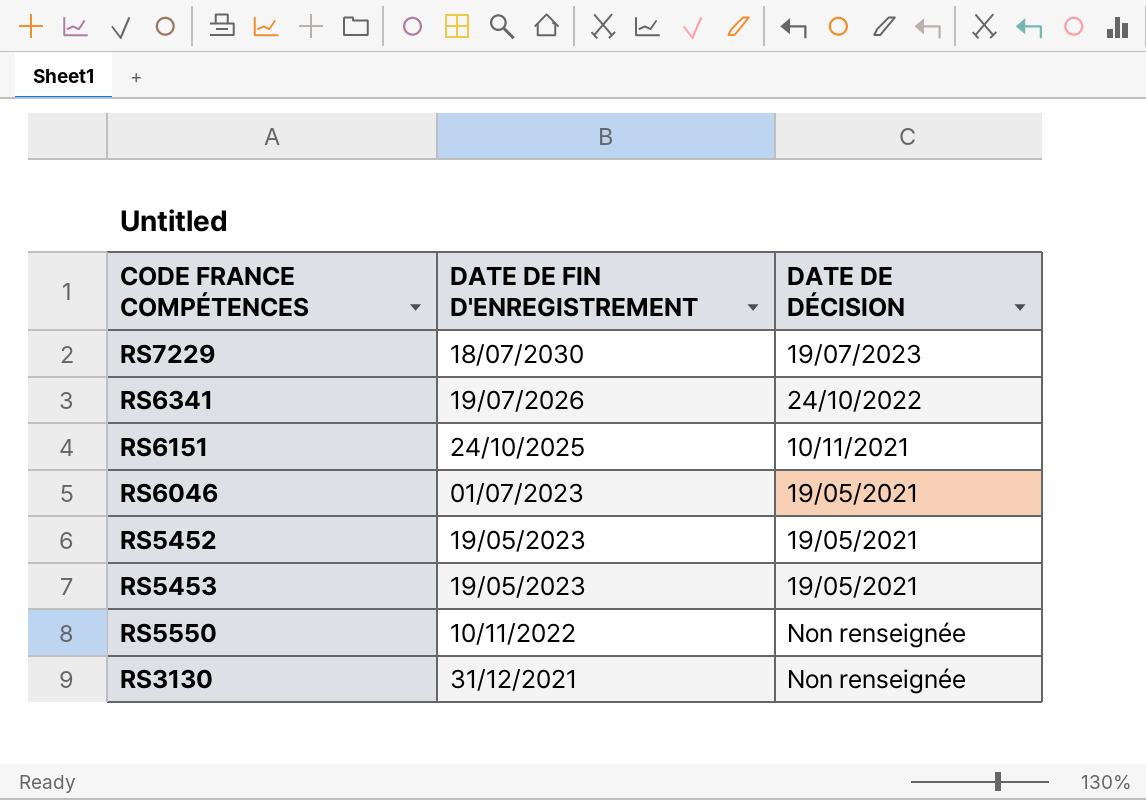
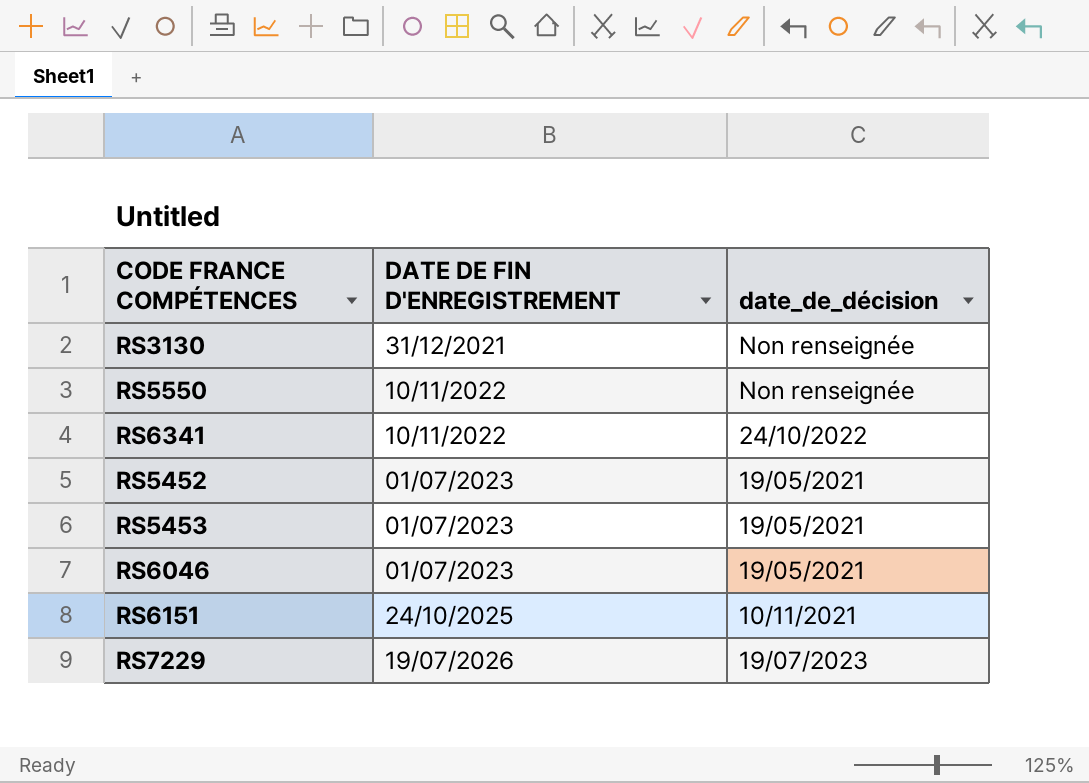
row order: DATE DE FIN D'ENREGISTREMENT descending -> DATE DE FIN D'ENREGISTREMENT ascending
column name: DATE DE DÉCISION -> date_de_décision
RS6341 | DATE DE FIN D'ENREGISTREMENT: 19/07/2026 -> 10/11/2022
RS5452 | DATE DE FIN D'ENREGISTREMENT: 19/05/2023 -> 01/07/2023
RS5453 | DATE DE FIN D'ENREGISTREMENT: 19/05/2023 -> 01/07/2023
RS7229 | DATE DE FIN D'ENREGISTREMENT: 18/07/2030 -> 19/07/2026

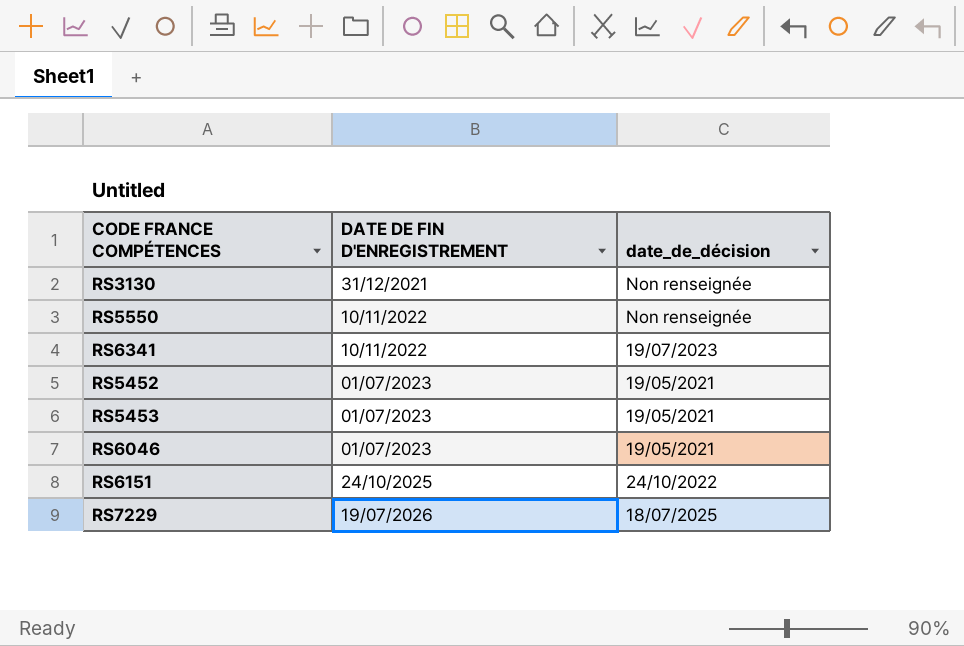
RS6341 | date_de_décision: 24/10/2022 -> 19/07/2023
RS6151 | date_de_décision: 10/11/2021 -> 24/10/2022
RS7229 | date_de_décision: 19/07/2023 -> 18/07/2025

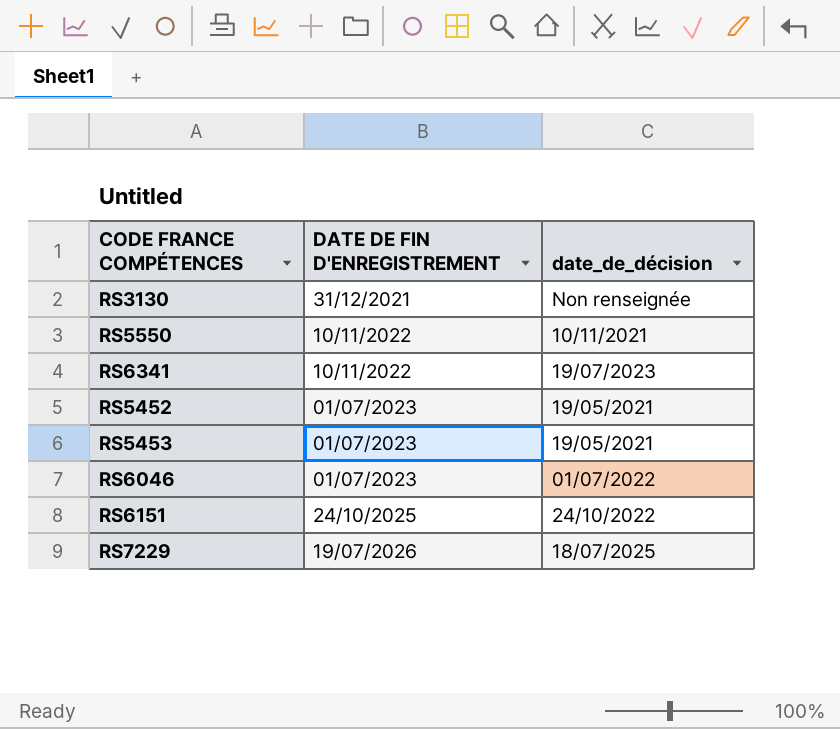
RS5550 | date_de_décision: Non renseignée -> 10/11/2021
RS6046 | date_de_décision: 19/05/2021 -> 01/07/2022

